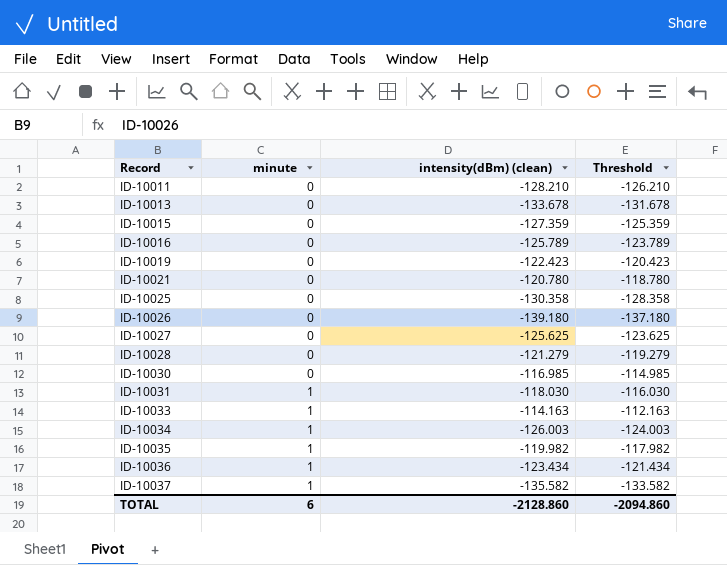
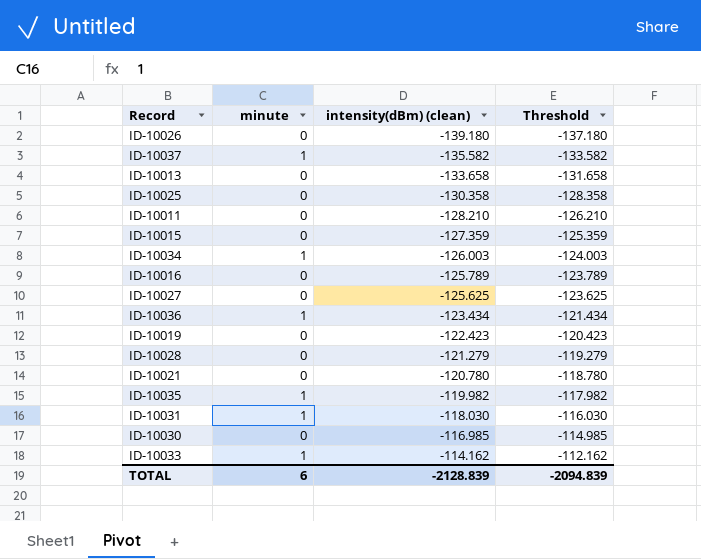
row order: Record ascending -> intensity(dBm) (clean) ascending
ID-10013 | intensity(dBm) (clean): -133.678 -> -133.658
ID-10013 | Threshold: -131.678 -> -131.658
ID-10033 | intensity(dBm) (clean): -114.163 -> -114.162
ID-10033 | Threshold: -112.163 -> -112.162
TOTAL | intensity(dBm) (clean): -2128.860 -> -2128.839
TOTAL | Threshold: -2094.860 -> -2094.839

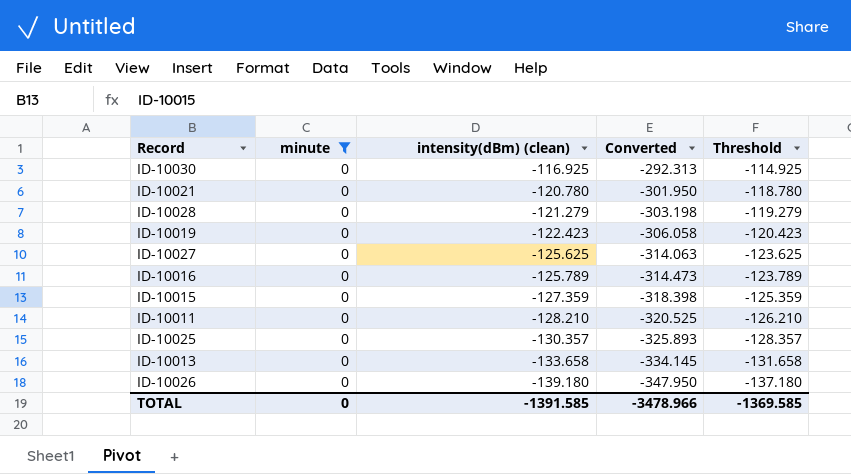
filter: none -> minute = 0
row order: intensity(dBm) (clean) ascending -> intensity(dBm) (clean) descending
column Converted | formula: none -> [intensity(dBm) (clean)] * 2.5
ID-10030 | intensity(dBm) (clean): -116.985 -> -116.925
ID-10030 | Threshold: -114.985 -> -114.925
ID-10025 | intensity(dBm) (clean): -130.358 -> -130.357
ID-10025 | Threshold: -128.358 -> -128.357
TOTAL | minute: 6 -> 0
TOTAL | intensity(dBm) (clean): -2128.839 -> -1391.585
TOTAL | Threshold: -2094.839 -> -1369.585

